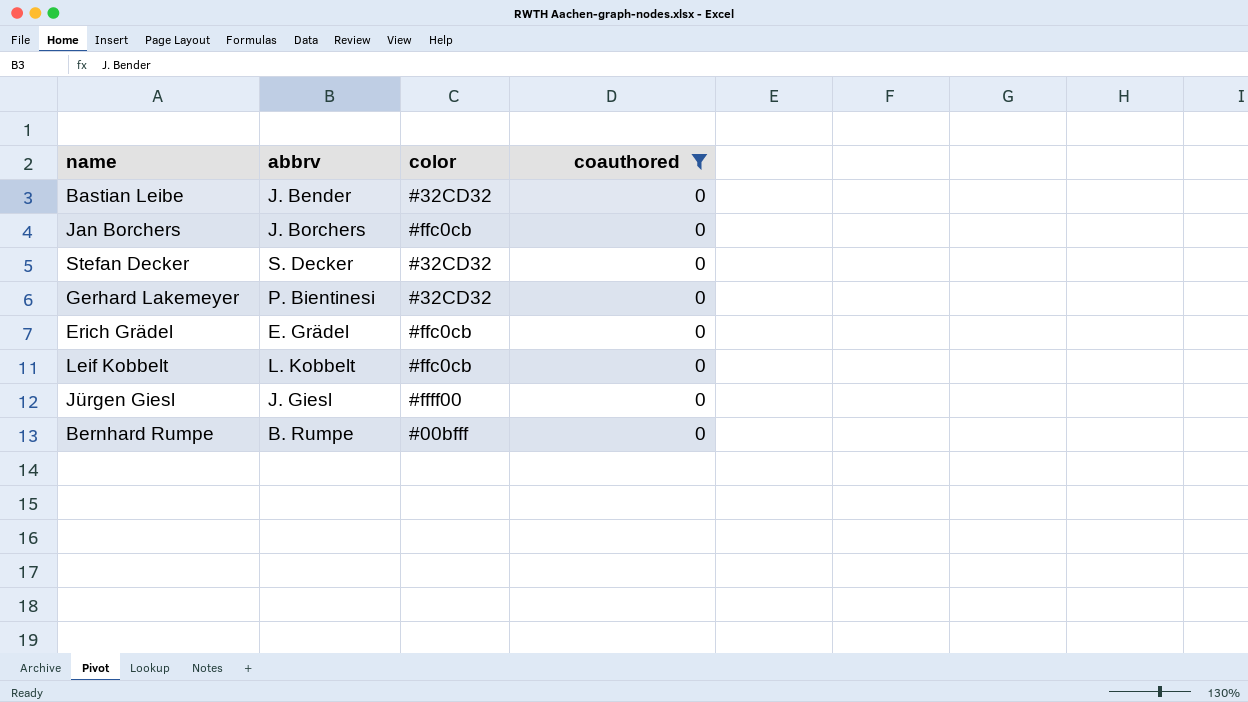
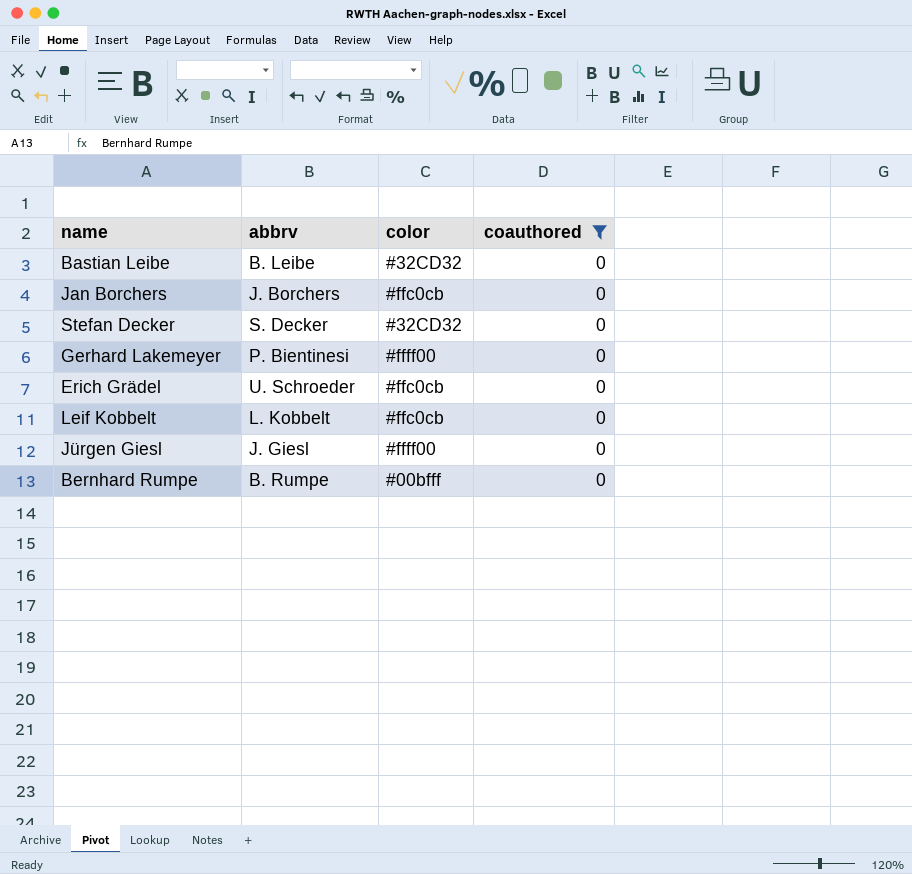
Bastian Leibe | abbrv: J. Bender -> B. Leibe
Gerhard Lakemeyer | color: #32CD32 -> #ffff00
Erich Grädel | abbrv: E. Grädel -> U. Schroeder

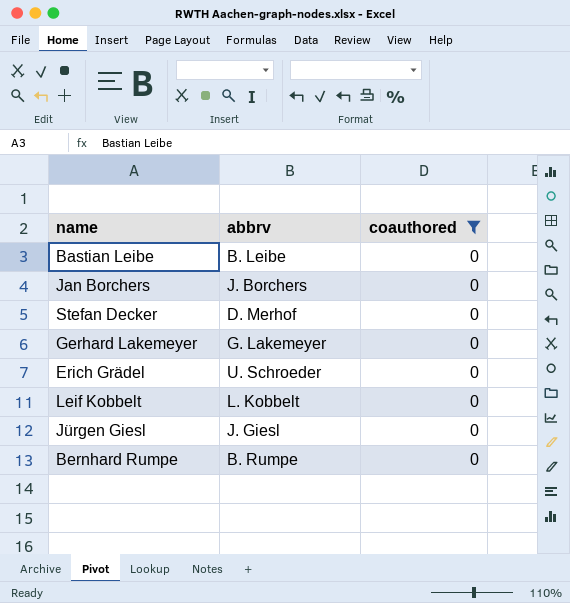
column color | position: 3 -> none
Stefan Decker | abbrv: S. Decker -> D. Merhof
Gerhard Lakemeyer | abbrv: P. Bientinesi -> G. Lakemeyer

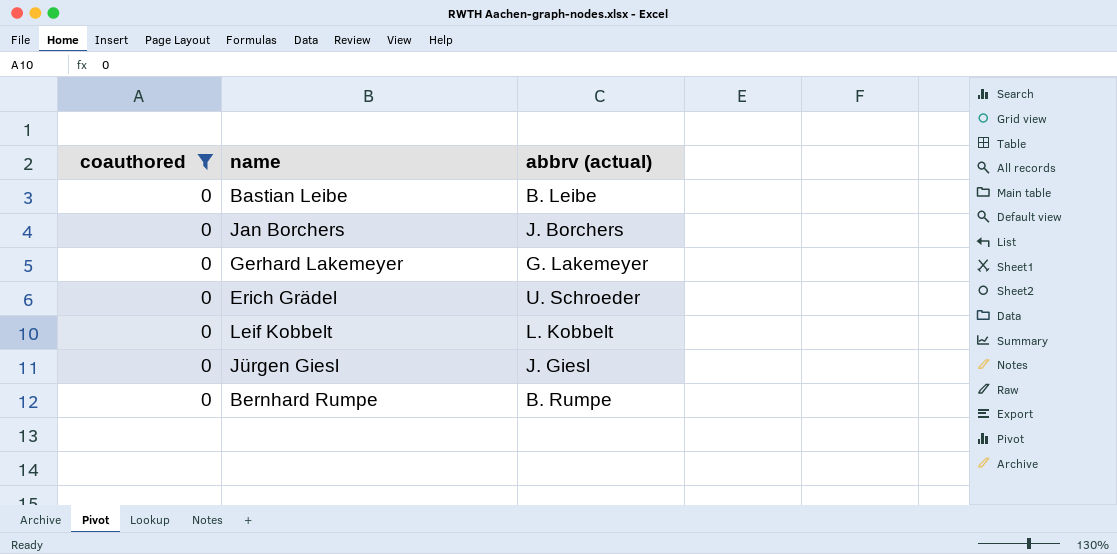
column coauthored | position: 3 -> 1
column name: abbrv -> abbrv (actual)
row Stefan Decker: D. Merhof | 0 -> none

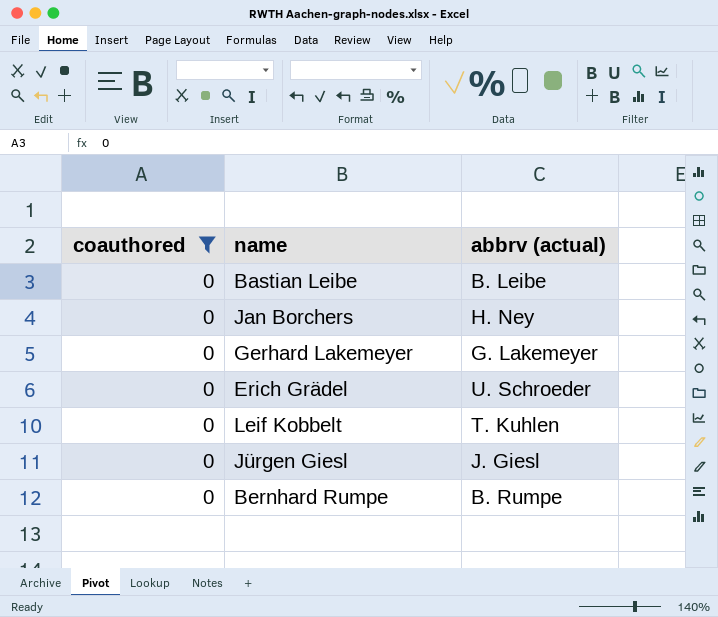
Jan Borchers | abbrv (actual): J. Borchers -> H. Ney
Leif Kobbelt | abbrv (actual): L. Kobbelt -> T. Kuhlen

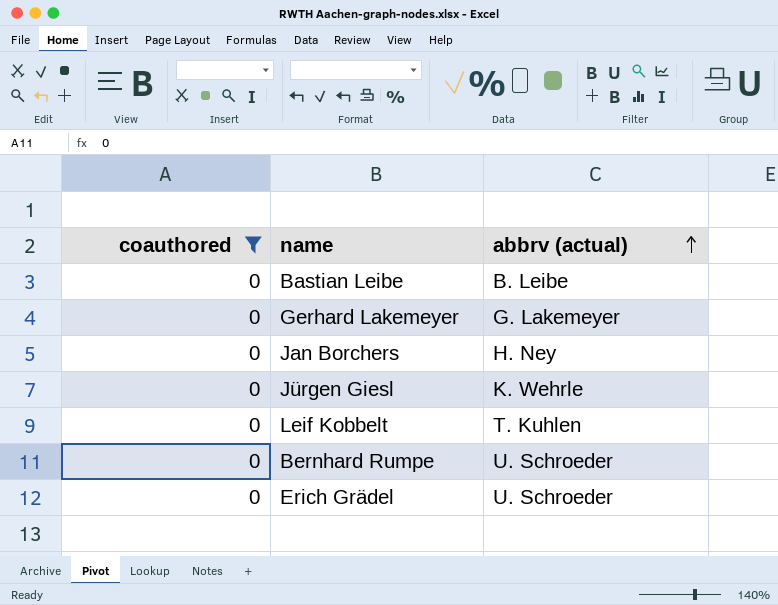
row order: none -> abbrv (actual) ascending
Jürgen Giesl | abbrv (actual): J. Giesl -> K. Wehrle
Bernhard Rumpe | abbrv (actual): B. Rumpe -> U. Schroeder

